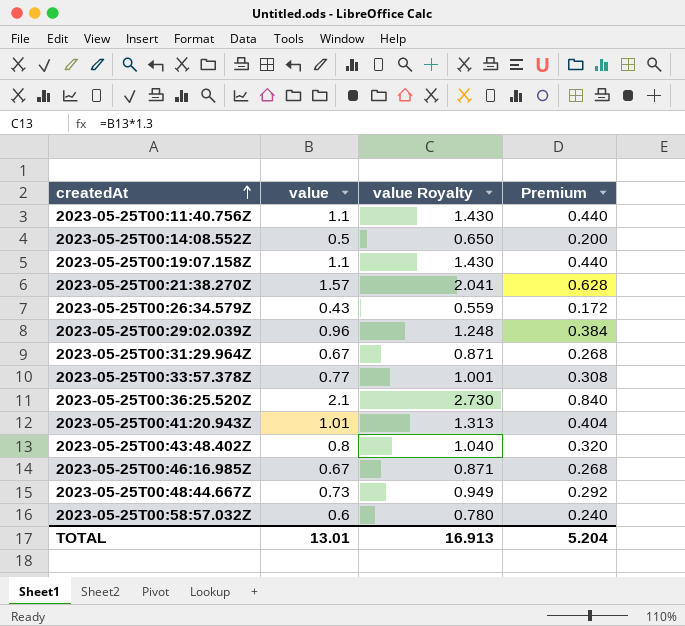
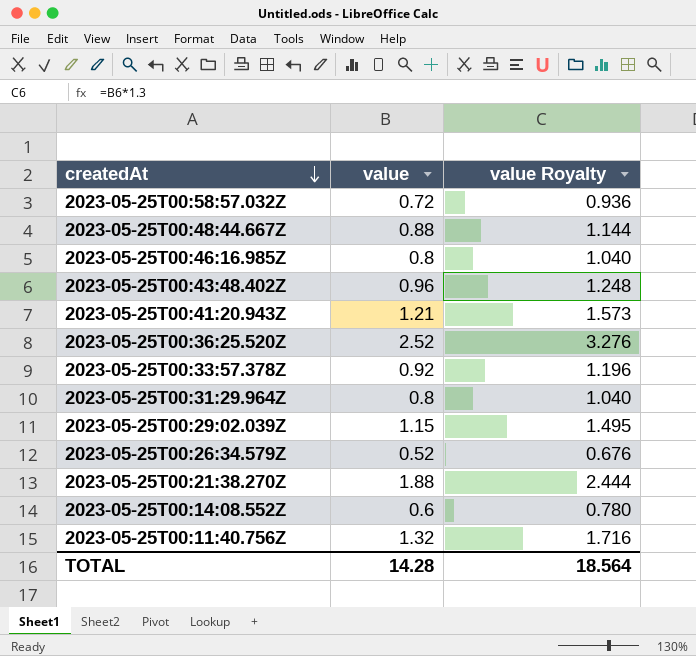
row order: createdAt ascending -> createdAt descending
column Premium | formula: [value] * 0.4 -> none
row 2023-05-25T00:19:07.158Z: 1.1 | 1.430 | 0.440 -> none
2023-05-25T00:58:57.032Z | value: 0.6 -> 0.72
2023-05-25T00:58:57.032Z | value Royalty: 0.780 -> 0.936
2023-05-25T00:48:44.667Z | value: 0.73 -> 0.88
2023-05-25T00:48:44.667Z | value Royalty: 0.949 -> 1.144
2023-05-25T00:46:16.985Z | value: 0.67 -> 0.8
2023-05-25T00:46:16.985Z | value Royalty: 0.871 -> 1.040
2023-05-25T00:43:48.402Z | value: 0.8 -> 0.96
2023-05-25T00:43:48.402Z | value Royalty: 1.040 -> 1.248
2023-05-25T00:41:20.943Z | value: 1.01 -> 1.21
2023-05-25T00:41:20.943Z | value Royalty: 1.313 -> 1.573
2023-05-25T00:36:25.520Z | value: 2.1 -> 2.52
2023-05-25T00:36:25.520Z | value Royalty: 2.730 -> 3.276
2023-05-25T00:33:57.378Z | value: 0.77 -> 0.92
2023-05-25T00:33:57.378Z | value Royalty: 1.001 -> 1.196
2023-05-25T00:31:29.964Z | value: 0.67 -> 0.8
2023-05-25T00:31:29.964Z | value Royalty: 0.871 -> 1.040
2023-05-25T00:29:02.039Z | value: 0.96 -> 1.15
2023-05-25T00:29:02.039Z | value Royalty: 1.248 -> 1.495
2023-05-25T00:26:34.579Z | value: 0.43 -> 0.52
2023-05-25T00:26:34.579Z | value Royalty: 0.559 -> 0.676
2023-05-25T00:21:38.270Z | value: 1.57 -> 1.88
2023-05-25T00:21:38.270Z | value Royalty: 2.041 -> 2.444
2023-05-25T00:14:08.552Z | value: 0.5 -> 0.6
2023-05-25T00:14:08.552Z | value Royalty: 0.650 -> 0.780
2023-05-25T00:11:40.756Z | value: 1.1 -> 1.32
2023-05-25T00:11:40.756Z | value Royalty: 1.430 -> 1.716
TOTAL | value: 13.01 -> 14.28
TOTAL | value Royalty: 16.913 -> 18.564

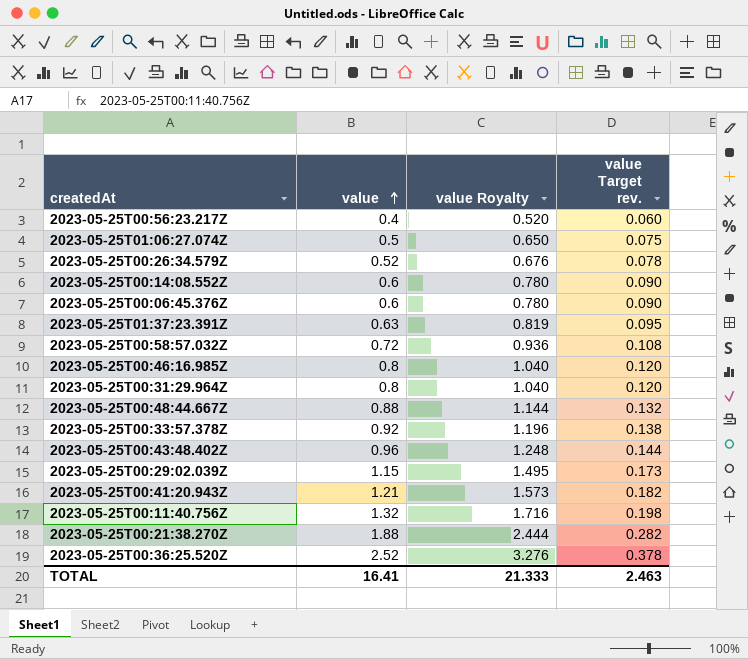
row order: createdAt descending -> value ascending
column value Target rev. | formula: none -> [value] * 0.15
row 2023-05-25T00:56:23.217Z: none -> 0.4 | 0.520 | 0.060
row 2023-05-25T01:06:27.074Z: none -> 0.5 | 0.650 | 0.075
row 2023-05-25T00:06:45.376Z: none -> 0.6 | 0.780 | 0.090
row 2023-05-25T01:37:23.391Z: none -> 0.63 | 0.819 | 0.095
TOTAL | value: 14.28 -> 16.41
TOTAL | value Royalty: 18.564 -> 21.333

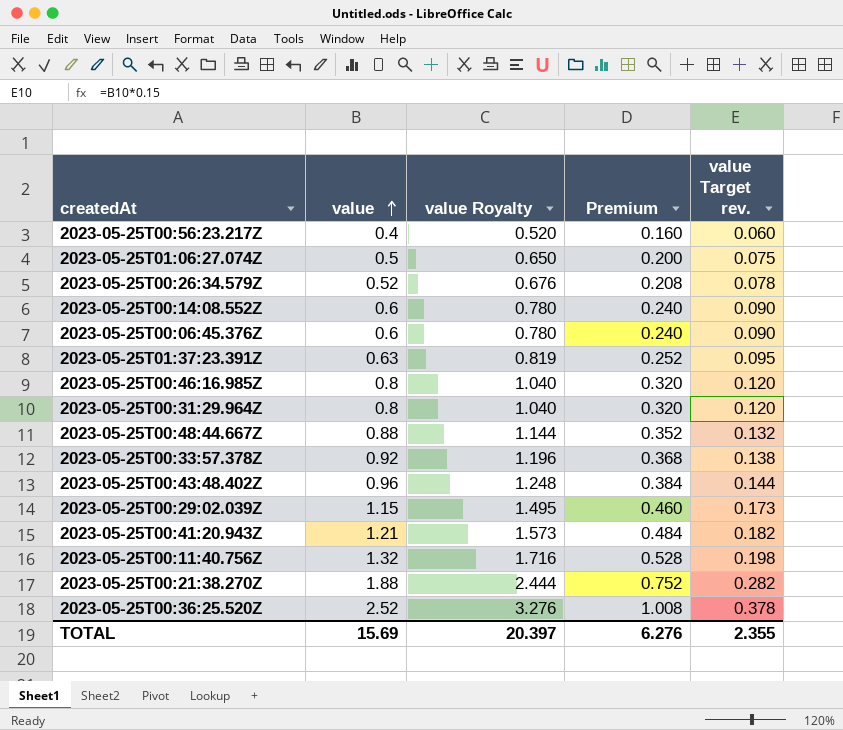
column Premium | formula: none -> [value] * 0.4
row 2023-05-25T00:58:57.032Z: 0.72 | 0.936 | 0.108 -> none
TOTAL | value: 16.41 -> 15.69
TOTAL | value Royalty: 21.333 -> 20.397
TOTAL | value Target rev.: 2.463 -> 2.355

